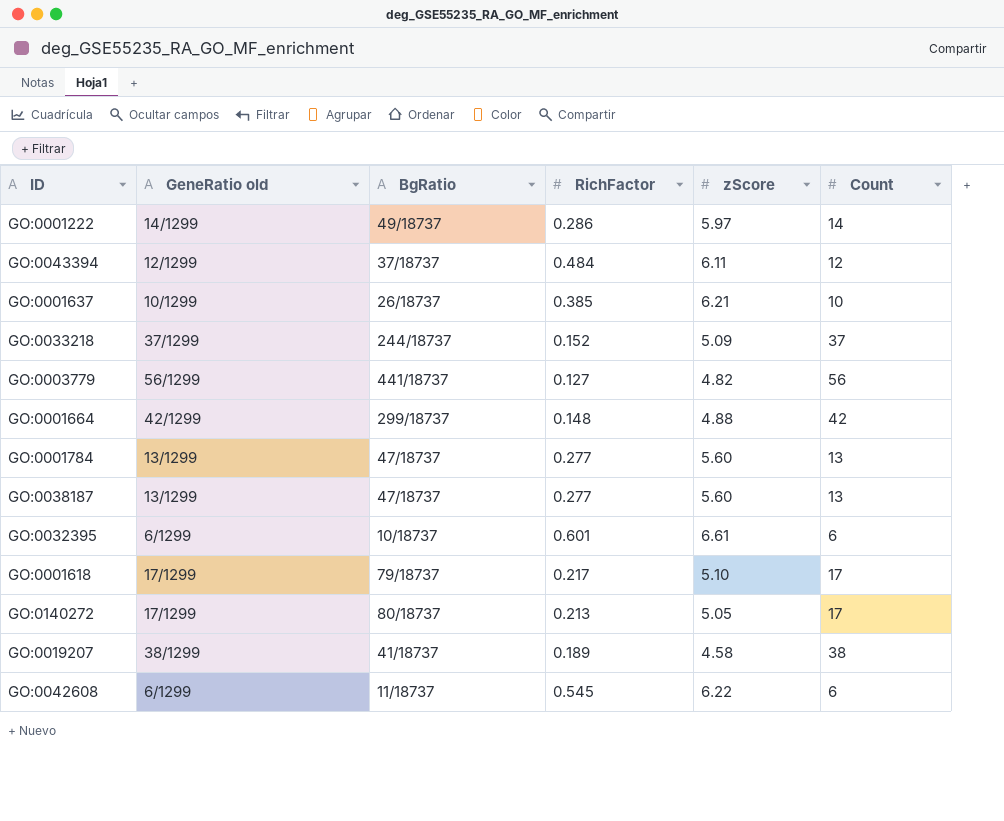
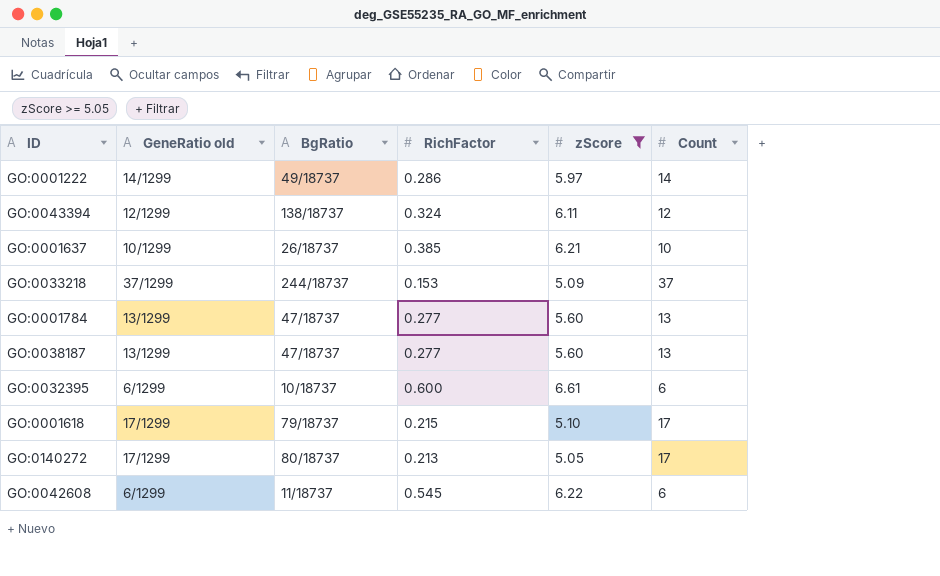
filter: none -> zScore >= 5.05
GO:0043394 | BgRatio: 37/18737 -> 138/18737
GO:0043394 | RichFactor: 0.484 -> 0.324
GO:0033218 | RichFactor: 0.152 -> 0.153
GO:0032395 | RichFactor: 0.601 -> 0.600
GO:0001618 | RichFactor: 0.217 -> 0.215

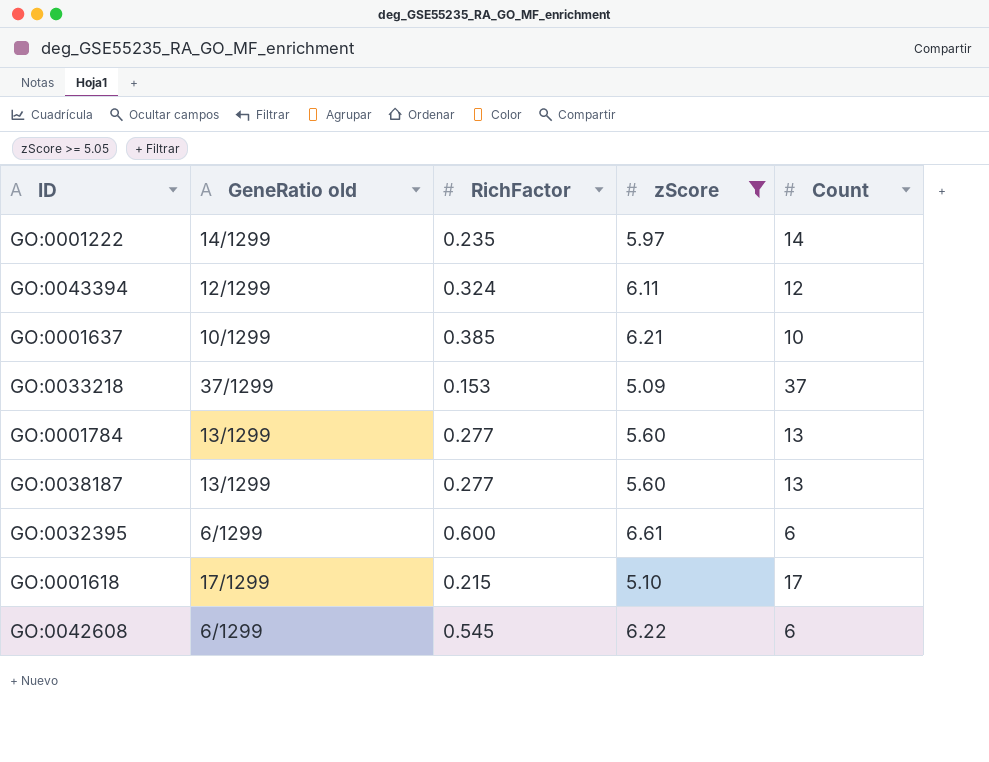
column BgRatio | position: 3 -> none
row GO:0140272: 17/1299 | 80/18737 | 0.213 | 5.05 | 17 -> none
GO:0001222 | RichFactor: 0.286 -> 0.235

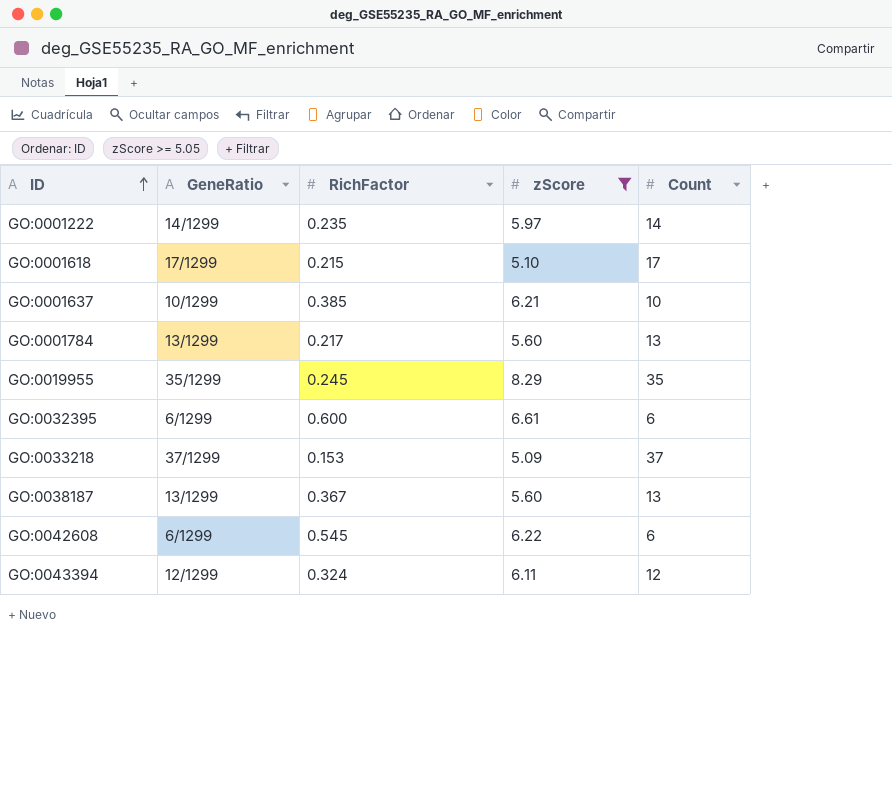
row order: none -> ID ascending
column name: GeneRatio old -> GeneRatio
GO:0001784 | RichFactor: 0.277 -> 0.217
row GO:0019955: none -> 35/1299 | 0.245 | 8.29 | 35
GO:0038187 | RichFactor: 0.277 -> 0.367

